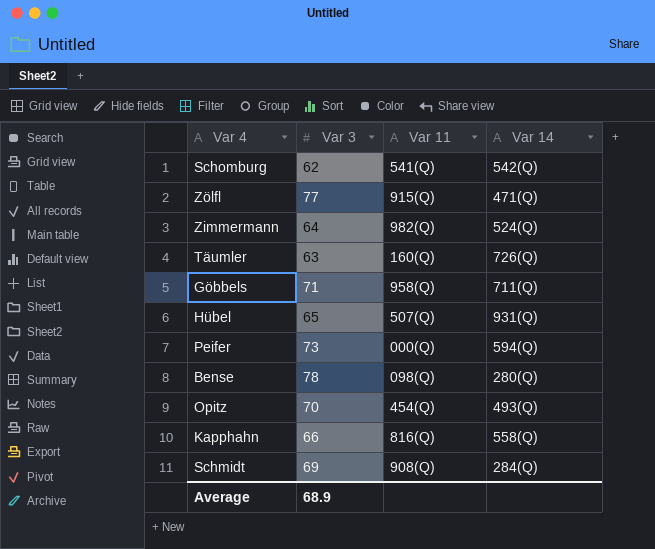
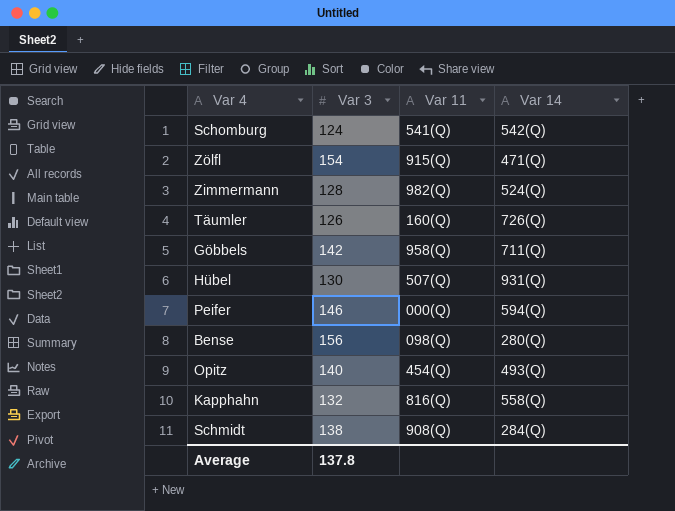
Schomburg | Var 3: 62 -> 124
Zölfl | Var 3: 77 -> 154
Zimmermann | Var 3: 64 -> 128
Täumler | Var 3: 63 -> 126
Göbbels | Var 3: 71 -> 142
Hübel | Var 3: 65 -> 130
Peifer | Var 3: 73 -> 146
Bense | Var 3: 78 -> 156
Opitz | Var 3: 70 -> 140
Kapphahn | Var 3: 66 -> 132
Schmidt | Var 3: 69 -> 138
Average | Var 3: 68.9 -> 137.8

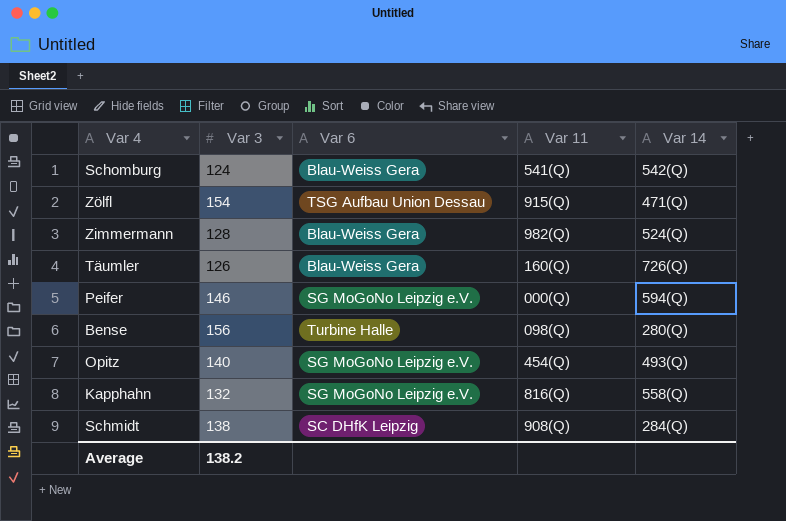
column Var 6 | position: none -> 3
row Göbbels: 142 | 958(Q) | 711(Q) -> none
row Hübel: 130 | 507(Q) | 931(Q) -> none
Average | Var 3: 137.8 -> 138.2

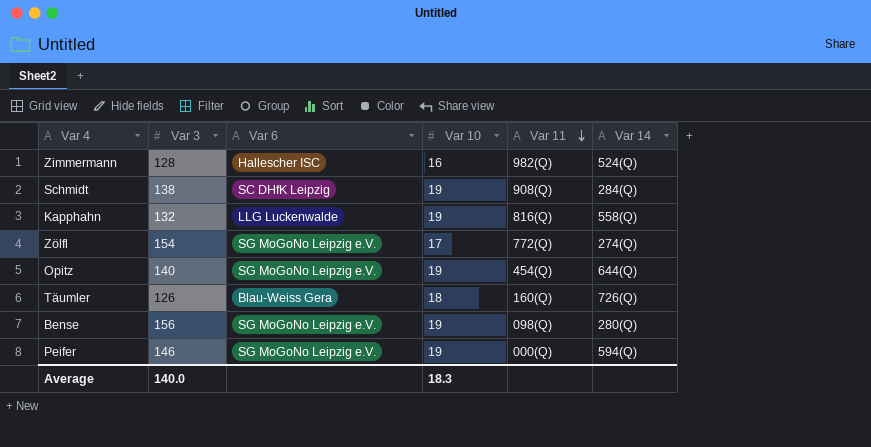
row order: none -> Var 11 descending
column Var 10 | position: none -> 4
row Schomburg: 124 | Blau-Weiss Gera | 541(Q) | 542(Q) -> none
Zimmermann | Var 6: Blau-Weiss Gera -> Hallescher ISC
Kapphahn | Var 6: SG MoGoNo Leipzig e.V. -> LLG Luckenwalde
Zölfl | Var 6: TSG Aufbau Union Dessau -> SG MoGoNo Leipzig e.V.
Zölfl | Var 11: 915(Q) -> 772(Q)
Zölfl | Var 14: 471(Q) -> 274(Q)
Opitz | Var 14: 493(Q) -> 644(Q)
Bense | Var 6: Turbine Halle -> SG MoGoNo Leipzig e.V.
Average | Var 3: 138.2 -> 140.0

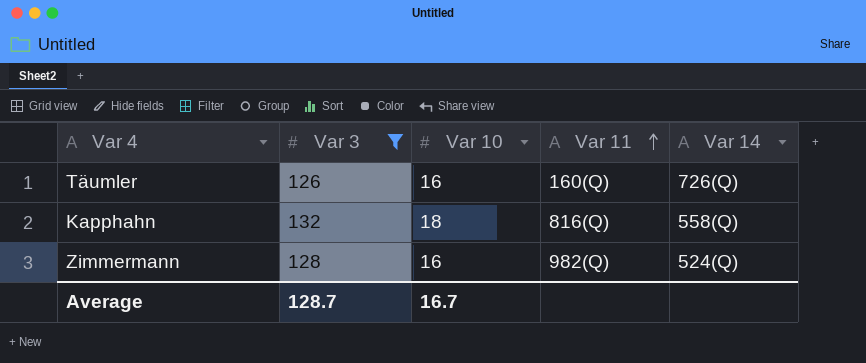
filter: none -> Var 3 <= 132
row order: Var 11 descending -> Var 11 ascending
column Var 6 | position: 3 -> none
Täumler | Var 10: 18 -> 16
Kapphahn | Var 10: 19 -> 18
Average | Var 3: 140.0 -> 128.7
Average | Var 10: 18.3 -> 16.7

